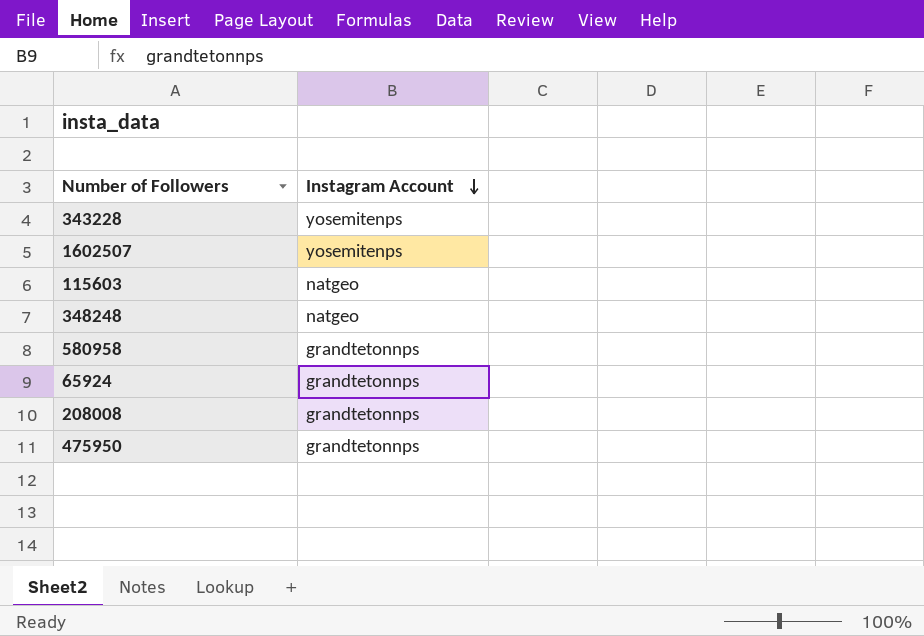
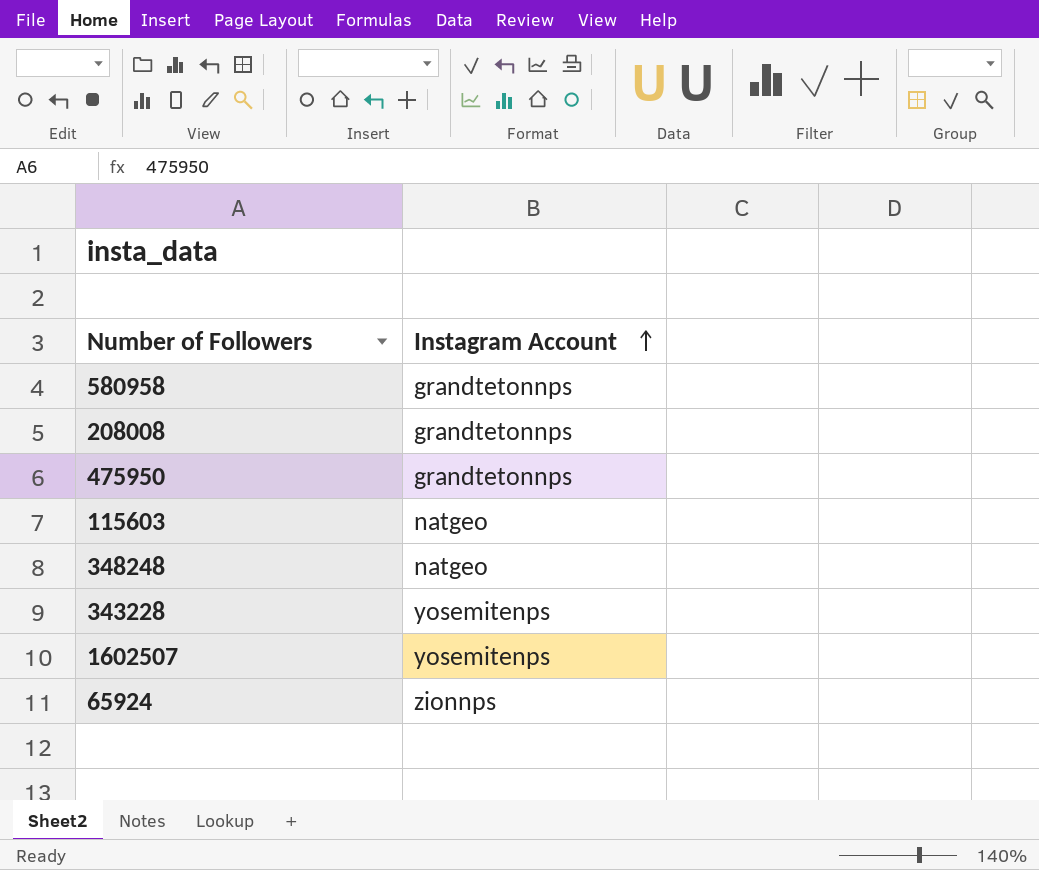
row order: Instagram Account descending -> Instagram Account ascending
65924 | Instagram Account: grandtetonnps -> zionnps

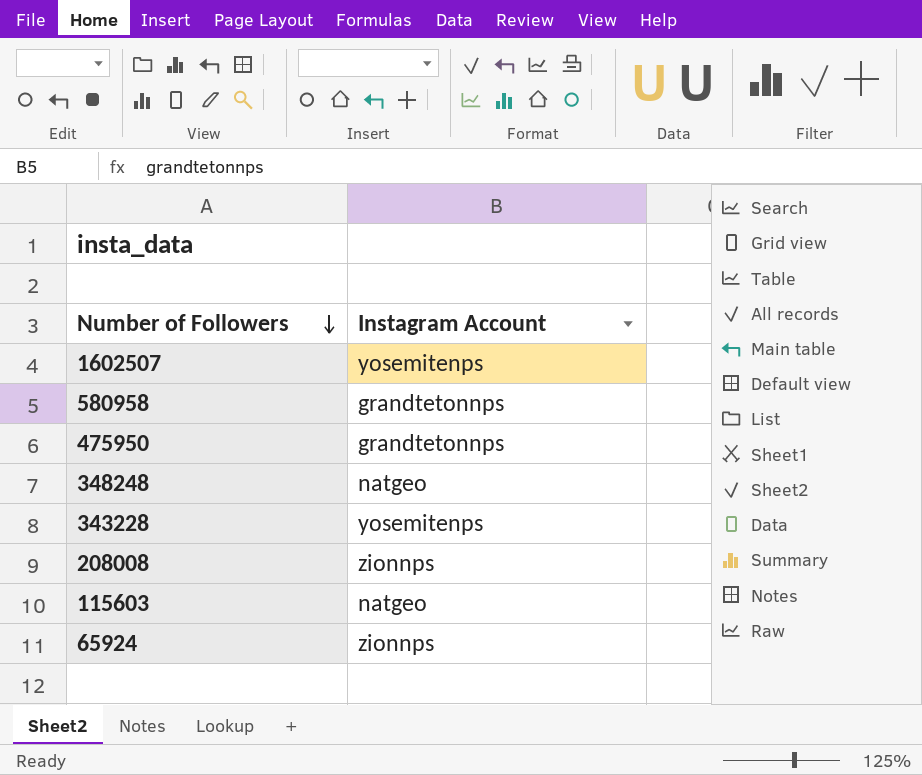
row order: Instagram Account ascending -> Number of Followers descending
208008 | Instagram Account: grandtetonnps -> zionnps

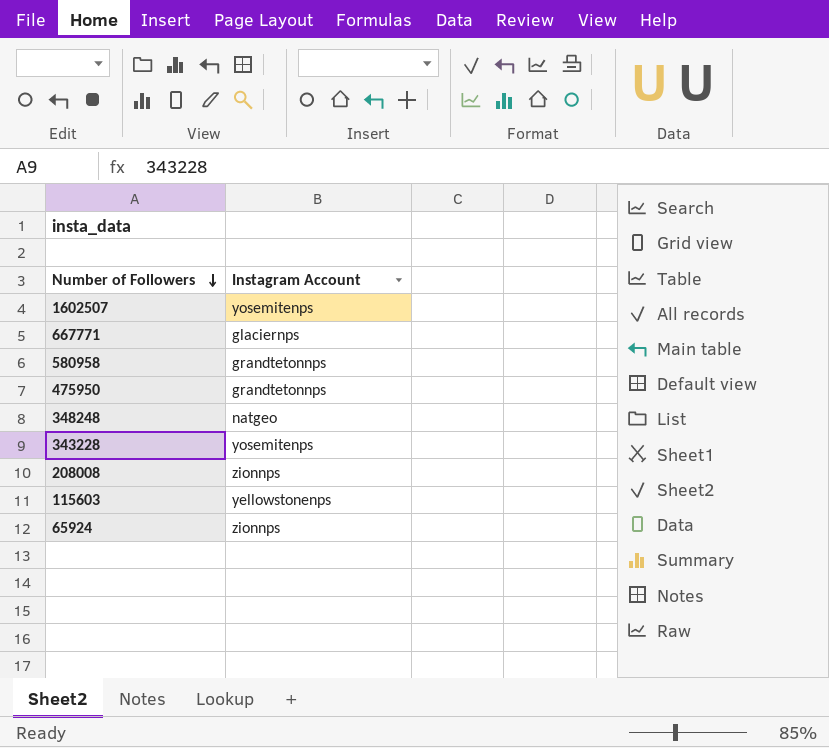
row 667771: none -> glaciernps
115603 | Instagram Account: natgeo -> yellowstonenps

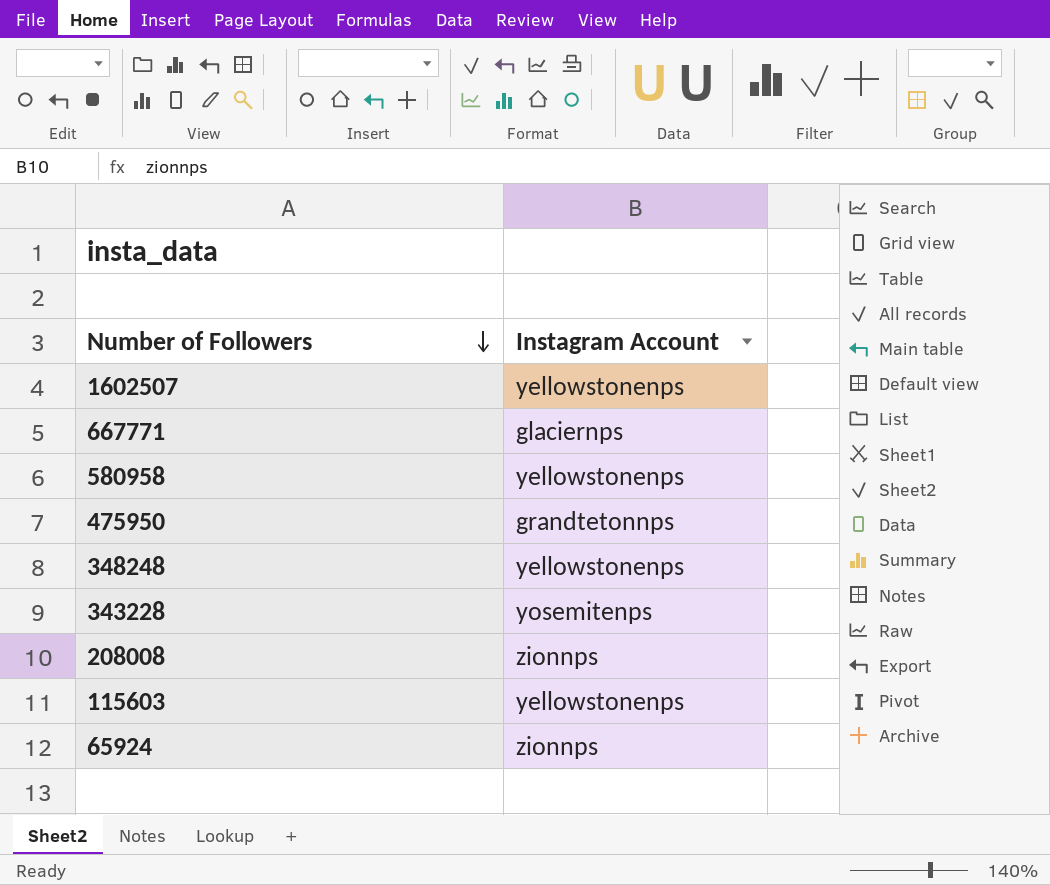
1602507 | Instagram Account: yosemitenps -> yellowstonenps
580958 | Instagram Account: grandtetonnps -> yellowstonenps
348248 | Instagram Account: natgeo -> yellowstonenps

